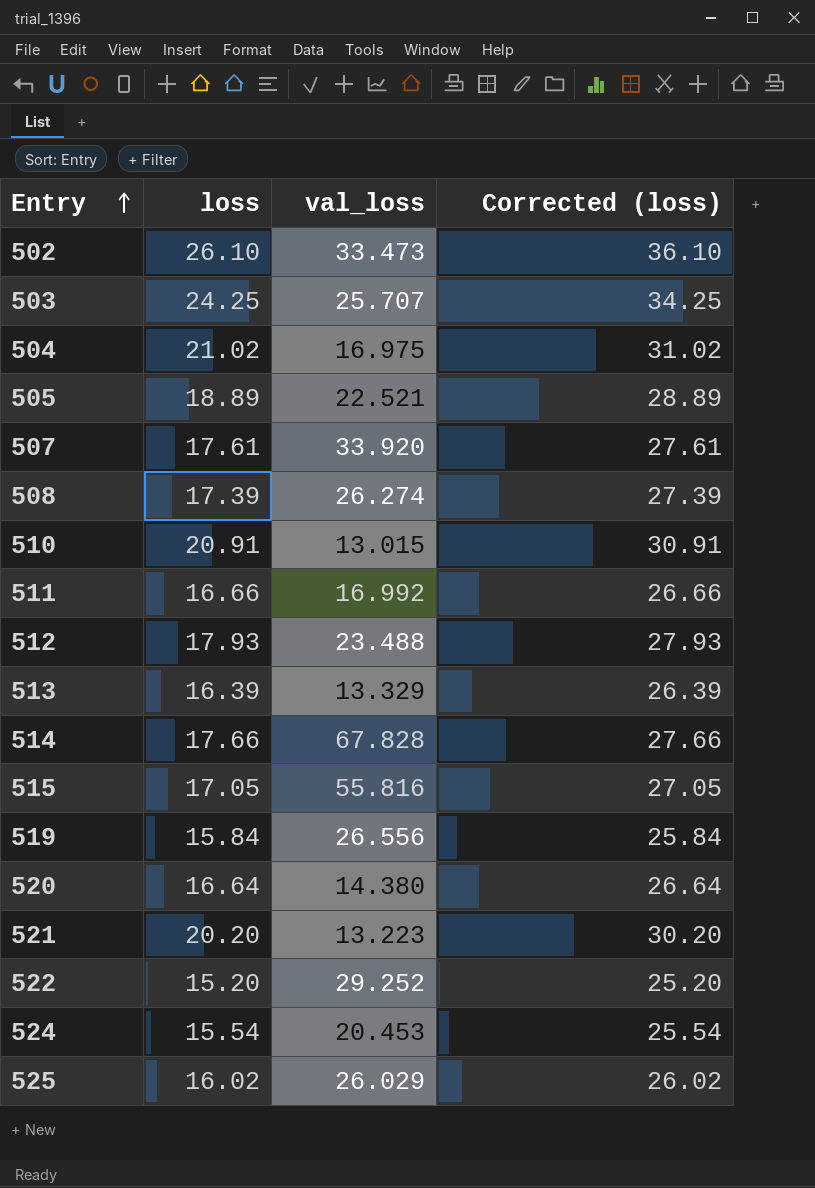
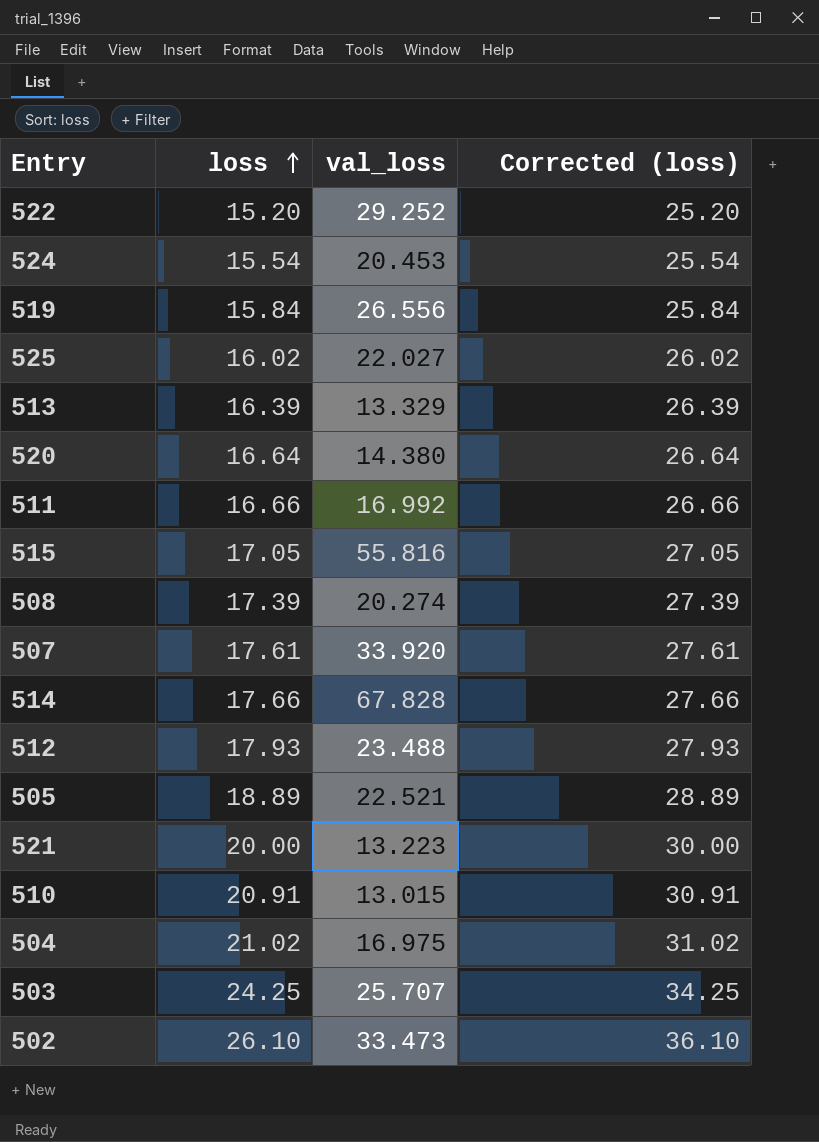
row order: Entry ascending -> loss ascending
525 | val_loss: 26.029 -> 22.027
508 | val_loss: 26.274 -> 20.274
521 | loss: 20.20 -> 20.00
521 | Corrected (loss): 30.20 -> 30.00

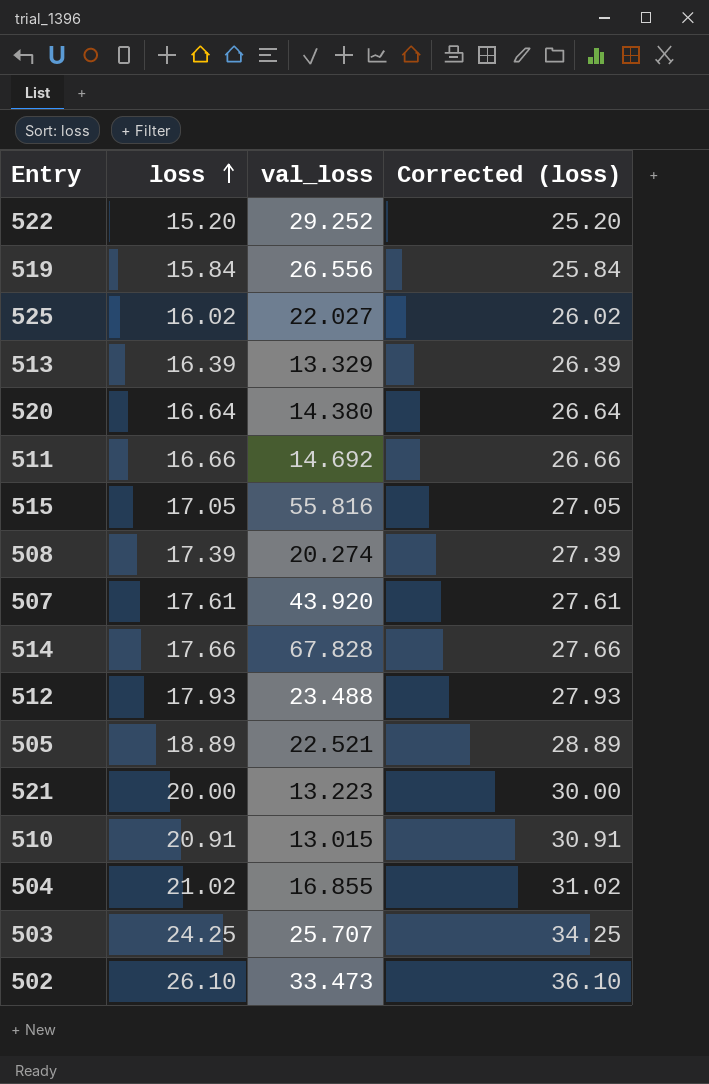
row 524: 15.54 | 20.453 | 25.54 -> none
511 | val_loss: 16.992 -> 14.692
507 | val_loss: 33.920 -> 43.920
504 | val_loss: 16.975 -> 16.855

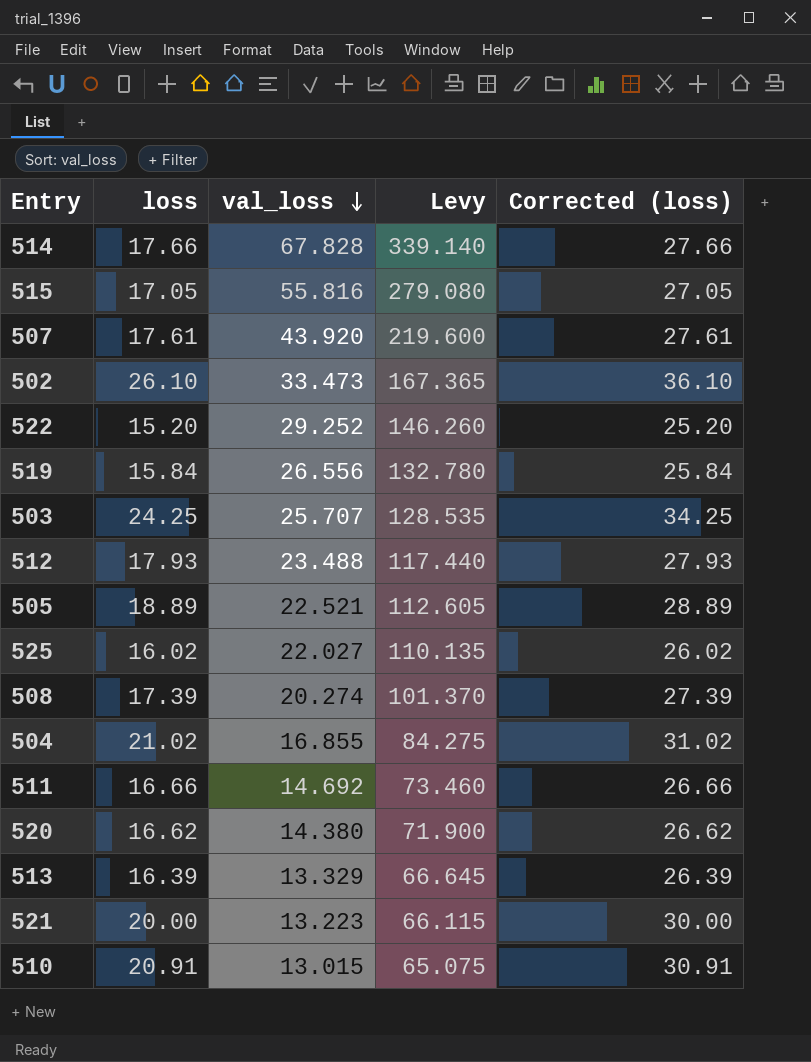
row order: loss ascending -> val_loss descending
column Levy | formula: none -> [val_loss] * 5
520 | loss: 16.64 -> 16.62
520 | Corrected (loss): 26.64 -> 26.62

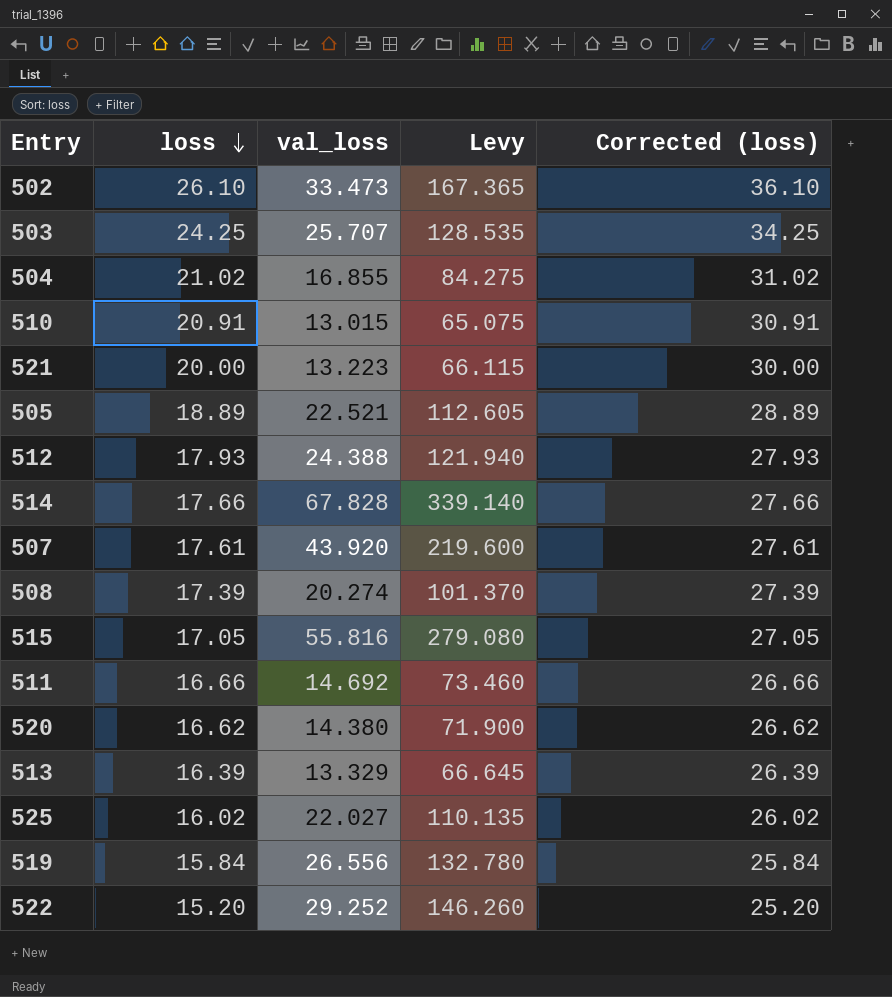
row order: val_loss descending -> loss descending
512 | val_loss: 23.488 -> 24.388
512 | Levy: 117.440 -> 121.940

